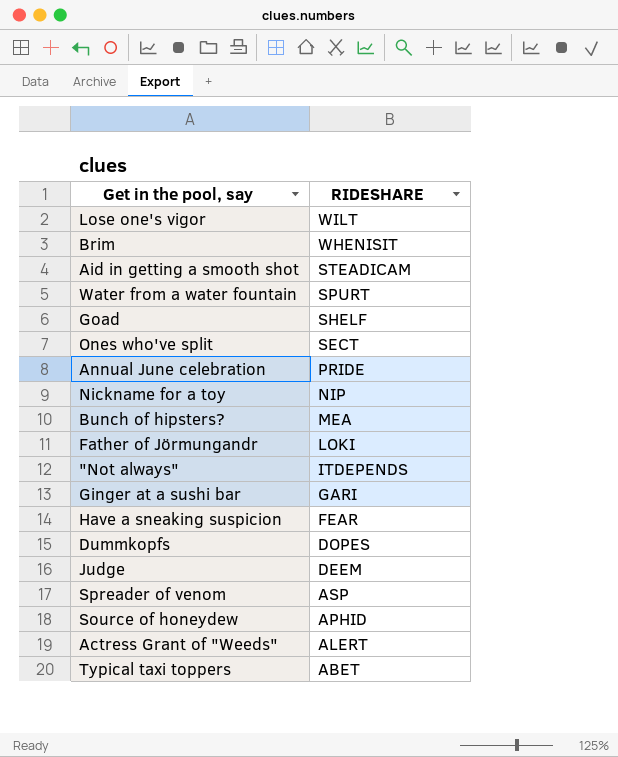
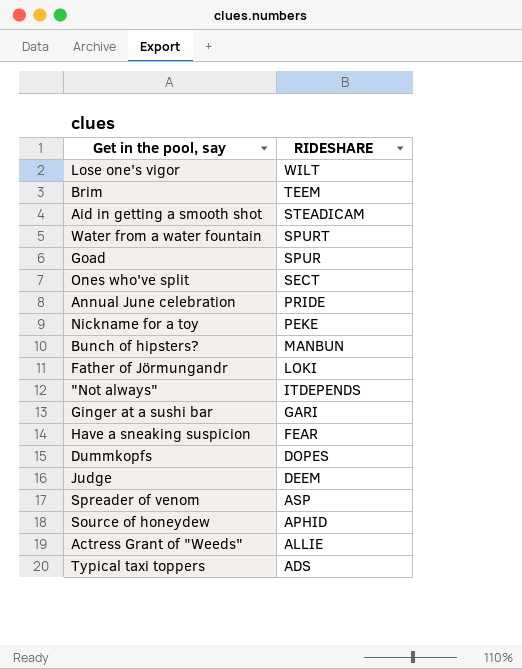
Brim | RIDESHARE: WHENISIT -> TEEM
Goad | RIDESHARE: SHELF -> SPUR
Nickname for a toy | RIDESHARE: NIP -> PEKE
Bunch of hipsters? | RIDESHARE: MEA -> MANBUN
Actress Grant of "Weeds" | RIDESHARE: ALERT -> ALLIE
Typical taxi toppers | RIDESHARE: ABET -> ADS

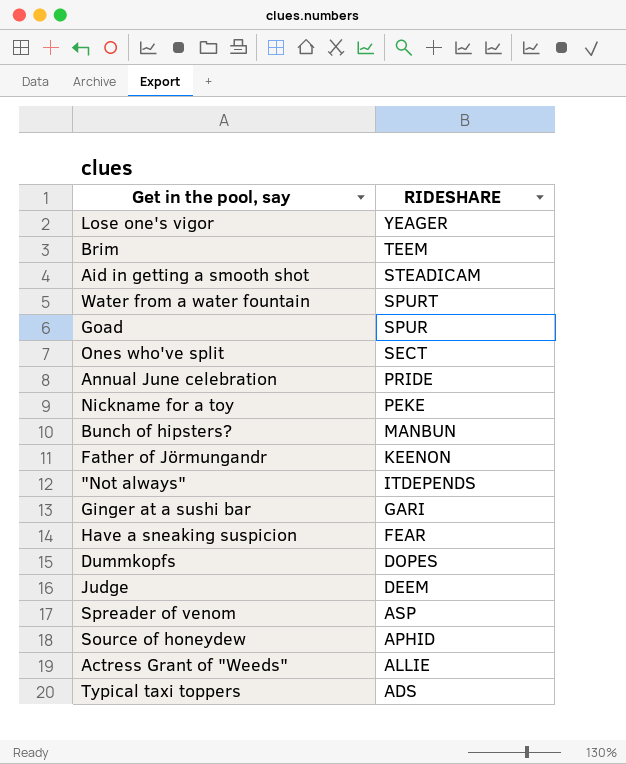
Lose one's vigor | RIDESHARE: WILT -> YEAGER
Father of Jörmungandr | RIDESHARE: LOKI -> KEENON

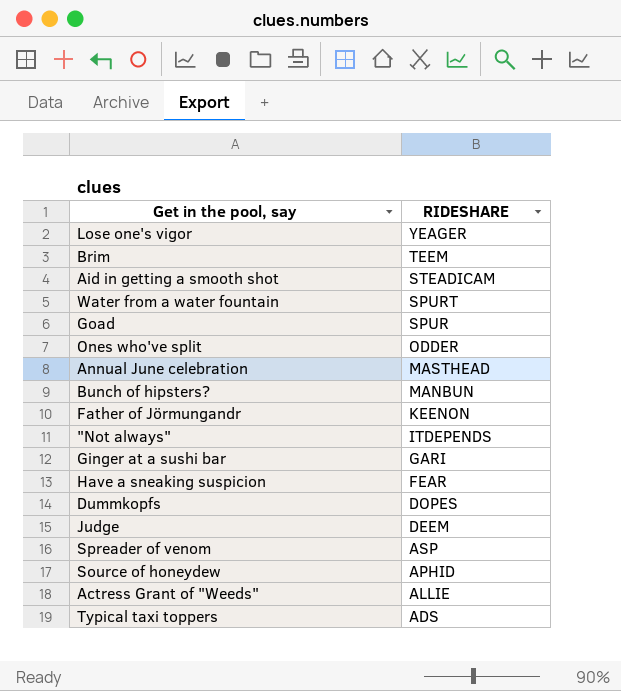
row Nickname for a toy: PEKE -> none
Ones who've split | RIDESHARE: SECT -> ODDER
Annual June celebration | RIDESHARE: PRIDE -> MASTHEAD

